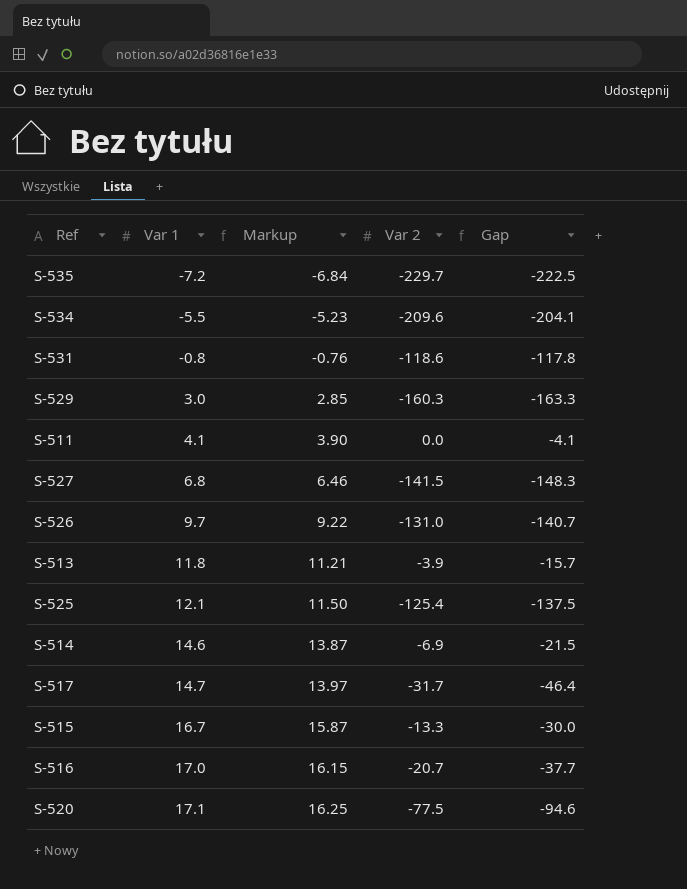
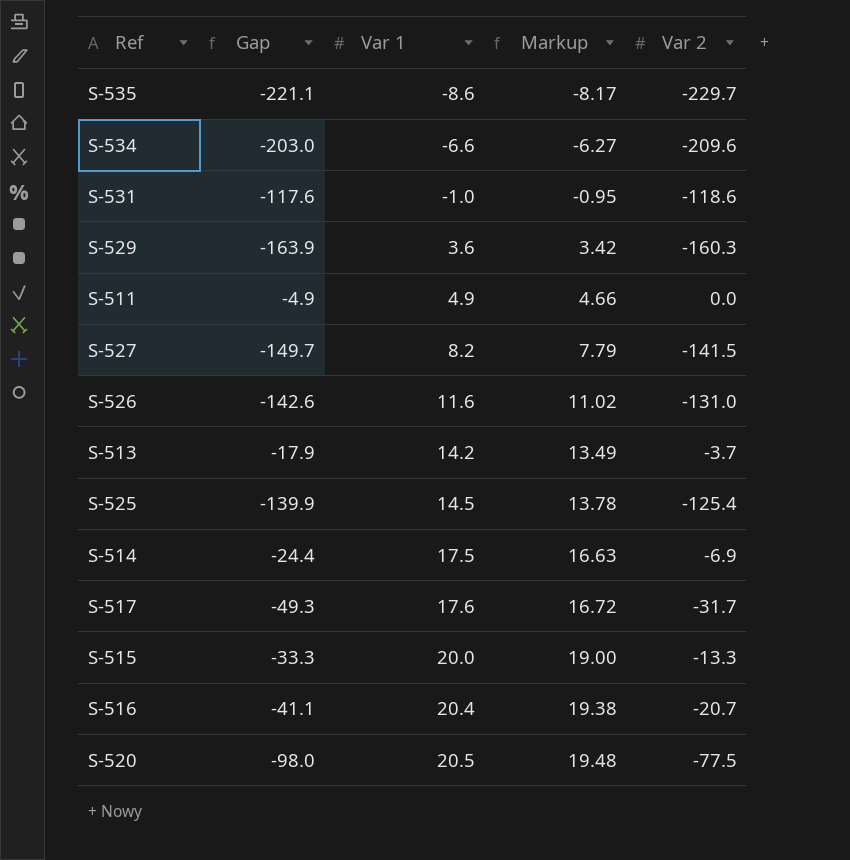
column Gap | position: 5 -> 2
S-535 | Gap: -222.5 -> -221.1
S-535 | Var 1: -7.2 -> -8.6
S-535 | Markup: -6.84 -> -8.17
S-534 | Gap: -204.1 -> -203.0
S-534 | Var 1: -5.5 -> -6.6
S-534 | Markup: -5.23 -> -6.27
S-531 | Gap: -117.8 -> -117.6
S-531 | Var 1: -0.8 -> -1.0
S-531 | Markup: -0.76 -> -0.95
S-529 | Gap: -163.3 -> -163.9
S-529 | Var 1: 3.0 -> 3.6
S-529 | Markup: 2.85 -> 3.42
S-511 | Gap: -4.1 -> -4.9
S-511 | Var 1: 4.1 -> 4.9
S-511 | Markup: 3.90 -> 4.66
S-527 | Gap: -148.3 -> -149.7
S-527 | Var 1: 6.8 -> 8.2
S-527 | Markup: 6.46 -> 7.79
S-526 | Gap: -140.7 -> -142.6
S-526 | Var 1: 9.7 -> 11.6
S-526 | Markup: 9.22 -> 11.02
S-513 | Gap: -15.7 -> -17.9
S-513 | Var 1: 11.8 -> 14.2
S-513 | Markup: 11.21 -> 13.49
S-513 | Var 2: -3.9 -> -3.7
S-525 | Gap: -137.5 -> -139.9
S-525 | Var 1: 12.1 -> 14.5
S-525 | Markup: 11.50 -> 13.78
S-514 | Gap: -21.5 -> -24.4
S-514 | Var 1: 14.6 -> 17.5
S-514 | Markup: 13.87 -> 16.63
S-517 | Gap: -46.4 -> -49.3
S-517 | Var 1: 14.7 -> 17.6
S-517 | Markup: 13.97 -> 16.72
S-515 | Gap: -30.0 -> -33.3
S-515 | Var 1: 16.7 -> 20.0
S-515 | Markup: 15.87 -> 19.00
S-516 | Gap: -37.7 -> -41.1
S-516 | Var 1: 17.0 -> 20.4
S-516 | Markup: 16.15 -> 19.38
S-520 | Gap: -94.6 -> -98.0
S-520 | Var 1: 17.1 -> 20.5
S-520 | Markup: 16.25 -> 19.48

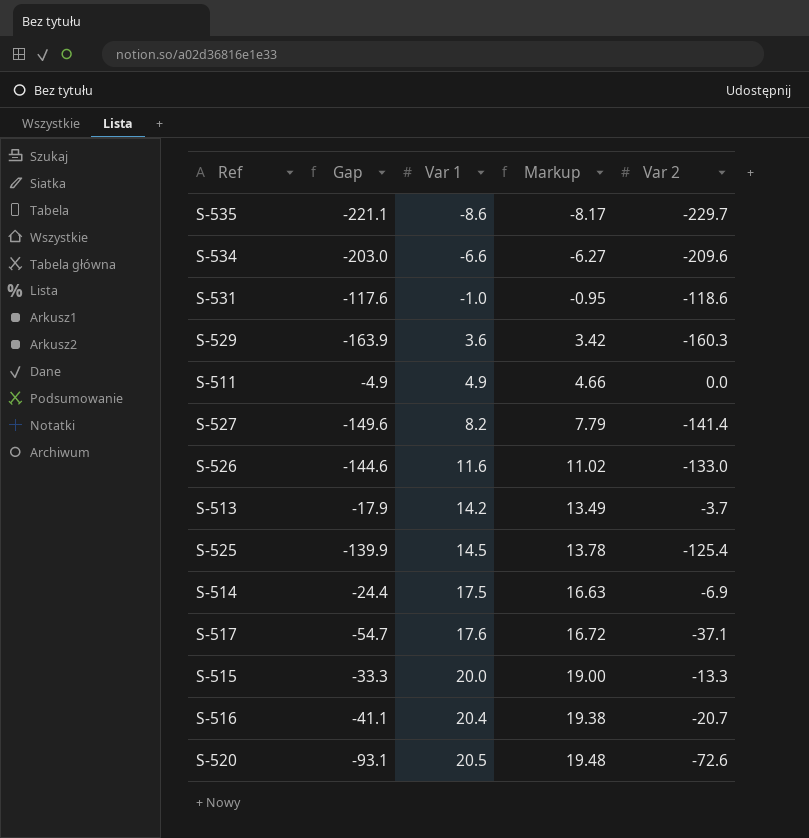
S-527 | Gap: -149.7 -> -149.6
S-527 | Var 2: -141.5 -> -141.4
S-526 | Gap: -142.6 -> -144.6
S-526 | Var 2: -131.0 -> -133.0
S-517 | Gap: -49.3 -> -54.7
S-517 | Var 2: -31.7 -> -37.1
S-520 | Gap: -98.0 -> -93.1
S-520 | Var 2: -77.5 -> -72.6

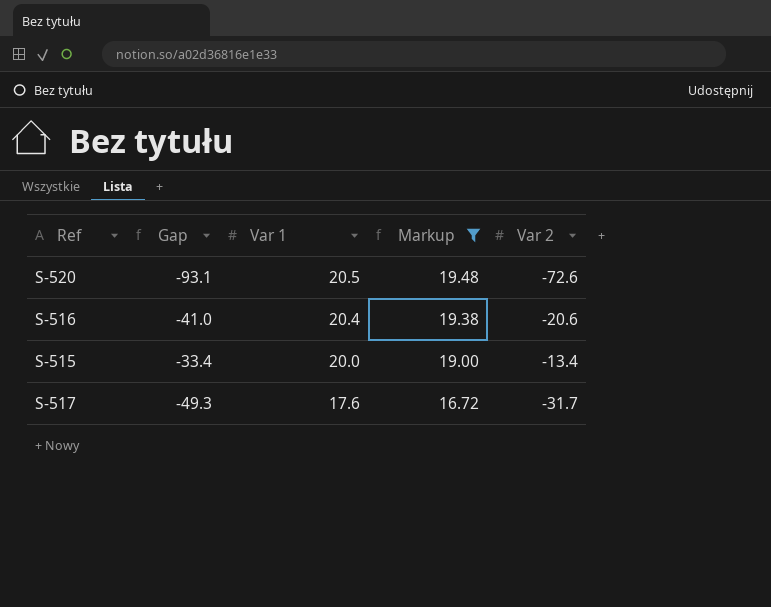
filter: none -> Markup >= 16.72
row order: Var 1 ascending -> Var 1 descending
S-516 | Gap: -41.1 -> -41.0
S-516 | Var 2: -20.7 -> -20.6
S-515 | Gap: -33.3 -> -33.4
S-515 | Var 2: -13.3 -> -13.4
S-517 | Gap: -54.7 -> -49.3
S-517 | Var 2: -37.1 -> -31.7

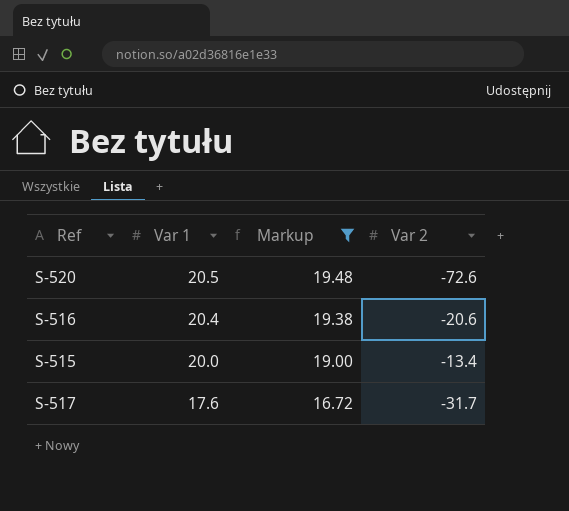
column Gap | formula: [Var 2] - [Var 1] -> none

